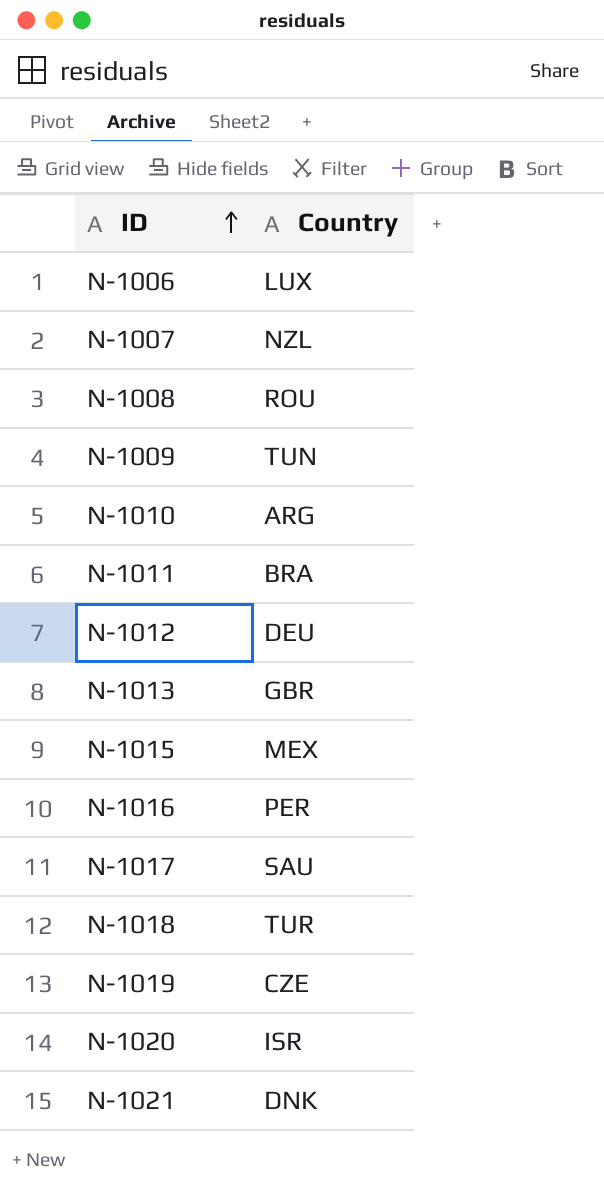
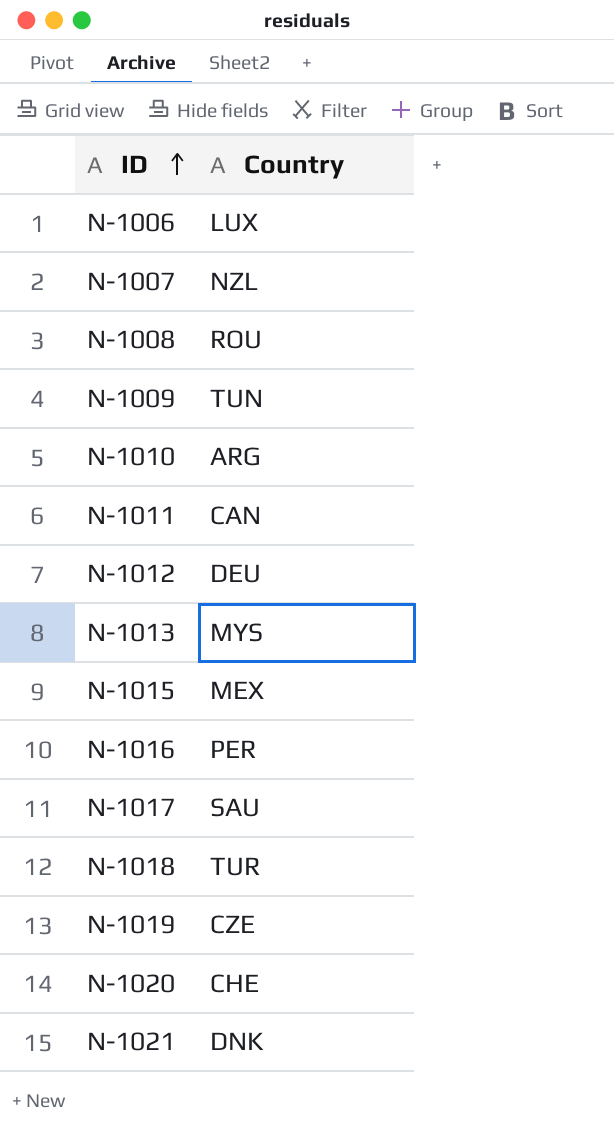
N-1011 | Country: BRA -> CAN
N-1013 | Country: GBR -> MYS
N-1020 | Country: ISR -> CHE

